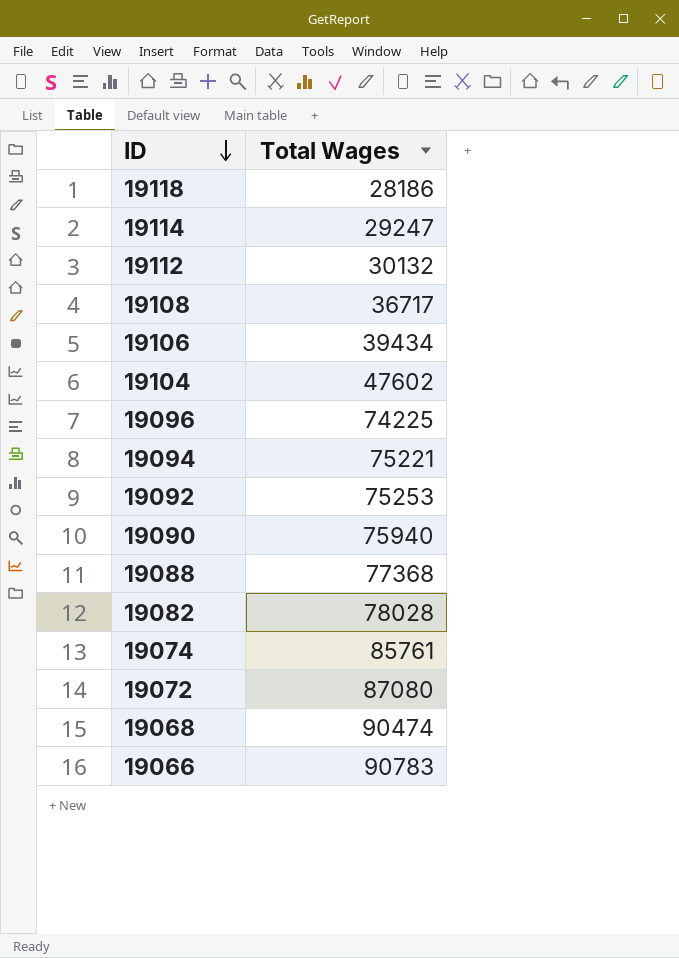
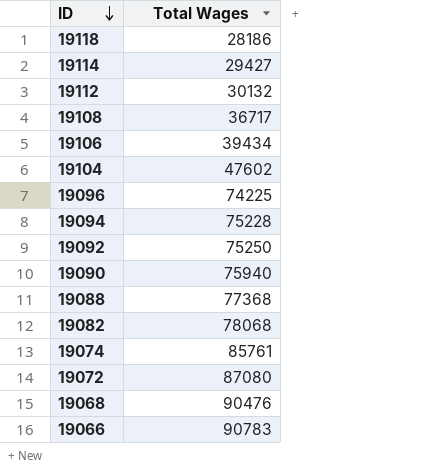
19114 | Total Wages: 29247 -> 29427
19094 | Total Wages: 75221 -> 75228
19092 | Total Wages: 75253 -> 75250
19082 | Total Wages: 78028 -> 78068
19068 | Total Wages: 90474 -> 90476

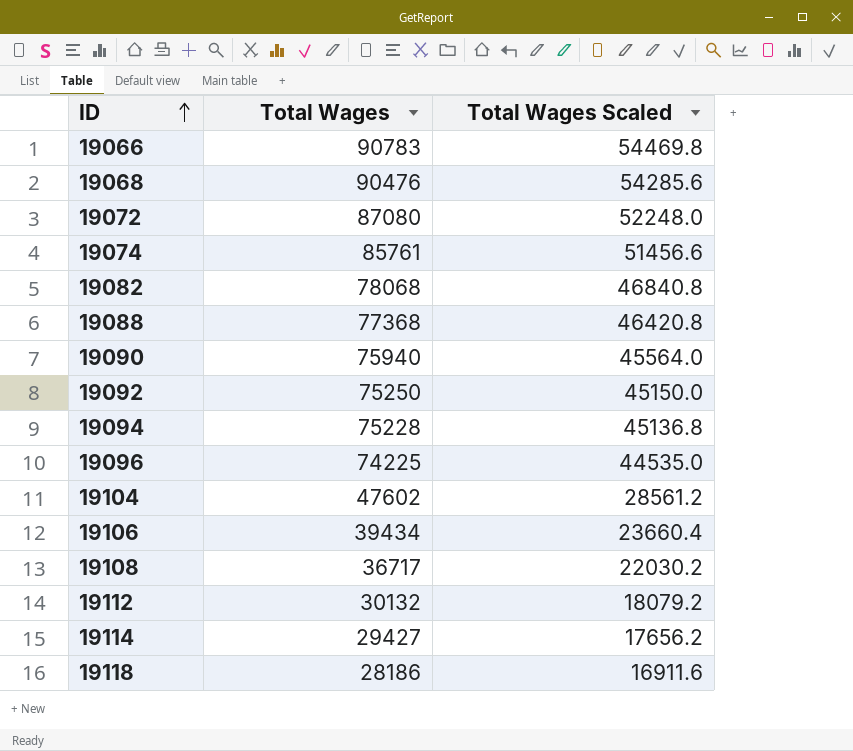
row order: ID descending -> ID ascending
column Total Wages Scaled | formula: none -> [Total Wages] * 0.6

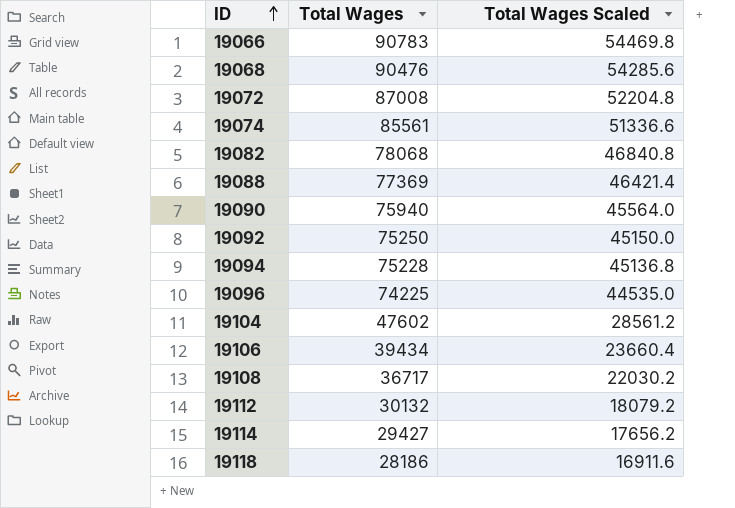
19072 | Total Wages: 87080 -> 87008
19072 | Total Wages Scaled: 52248.0 -> 52204.8
19074 | Total Wages: 85761 -> 85561
19074 | Total Wages Scaled: 51456.6 -> 51336.6
19088 | Total Wages: 77368 -> 77369
19088 | Total Wages Scaled: 46420.8 -> 46421.4

